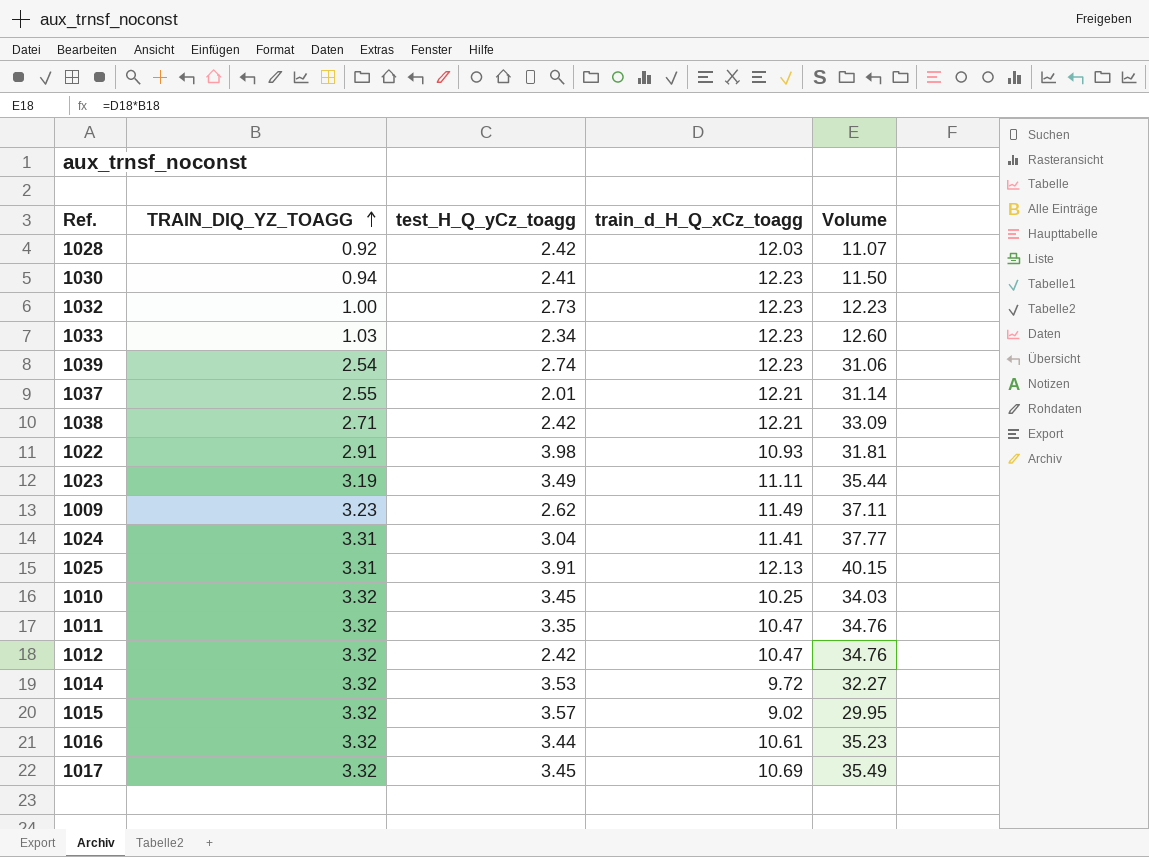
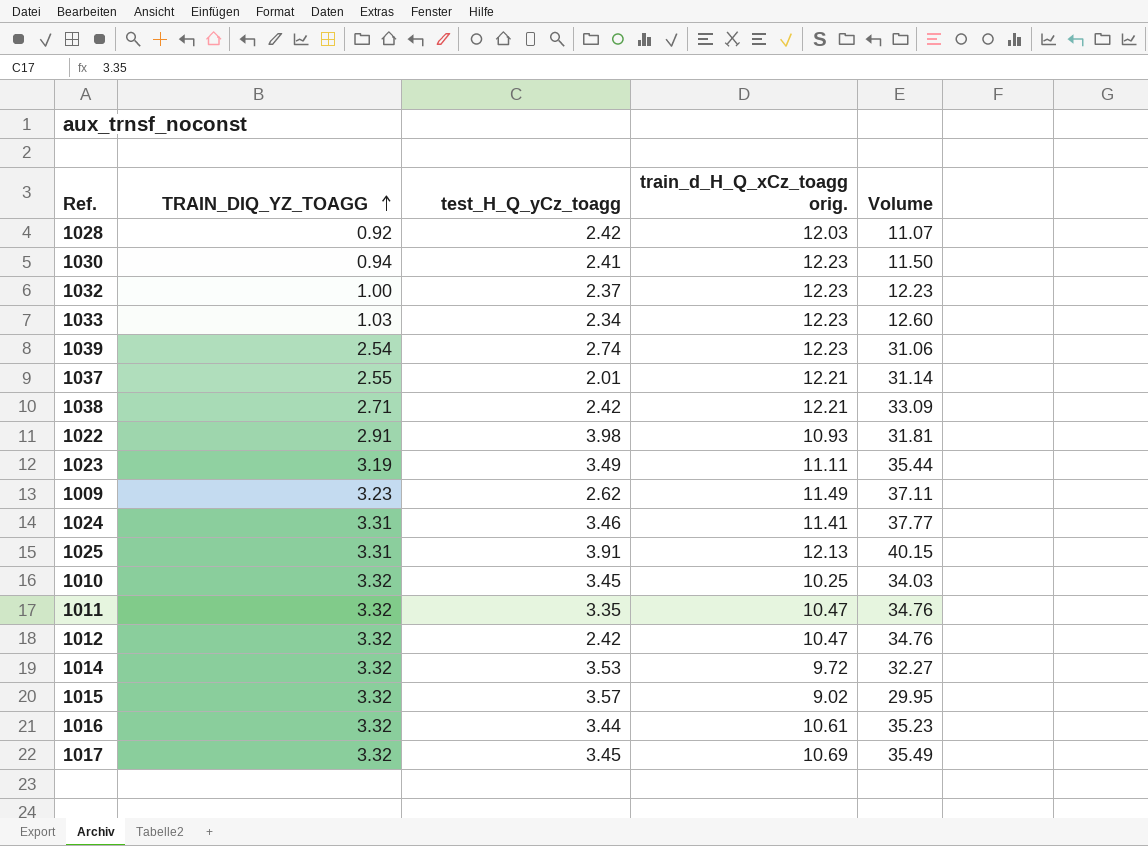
column name: train_d_H_Q_xCz_toagg -> train_d_H_Q_xCz_toagg orig.
1032 | test_H_Q_yCz_toagg: 2.73 -> 2.37
1024 | test_H_Q_yCz_toagg: 3.04 -> 3.46

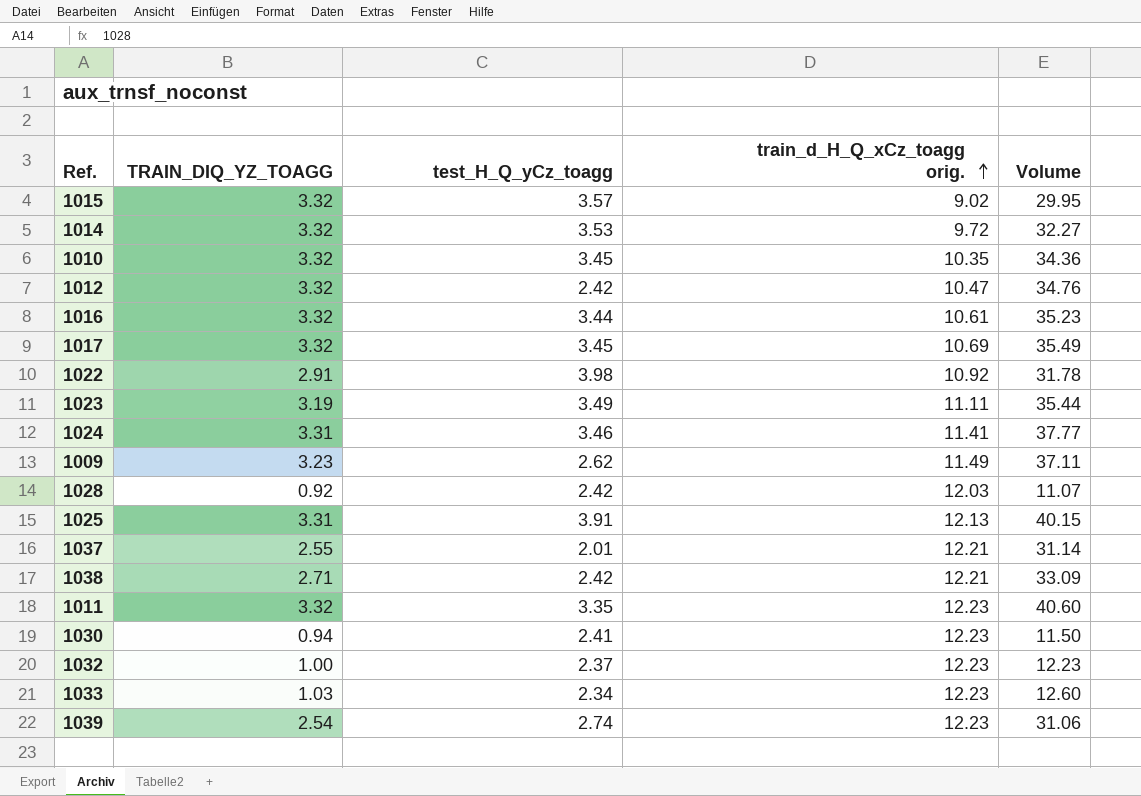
row order: TRAIN_DIQ_YZ_TOAGG ascending -> train_d_H_Q_xCz_toagg orig. ascending
1010 | train_d_H_Q_xCz_toagg orig.: 10.25 -> 10.35
1010 | Volume: 34.03 -> 34.36
1022 | train_d_H_Q_xCz_toagg orig.: 10.93 -> 10.92
1022 | Volume: 31.81 -> 31.78
1011 | train_d_H_Q_xCz_toagg orig.: 10.47 -> 12.23
1011 | Volume: 34.76 -> 40.60

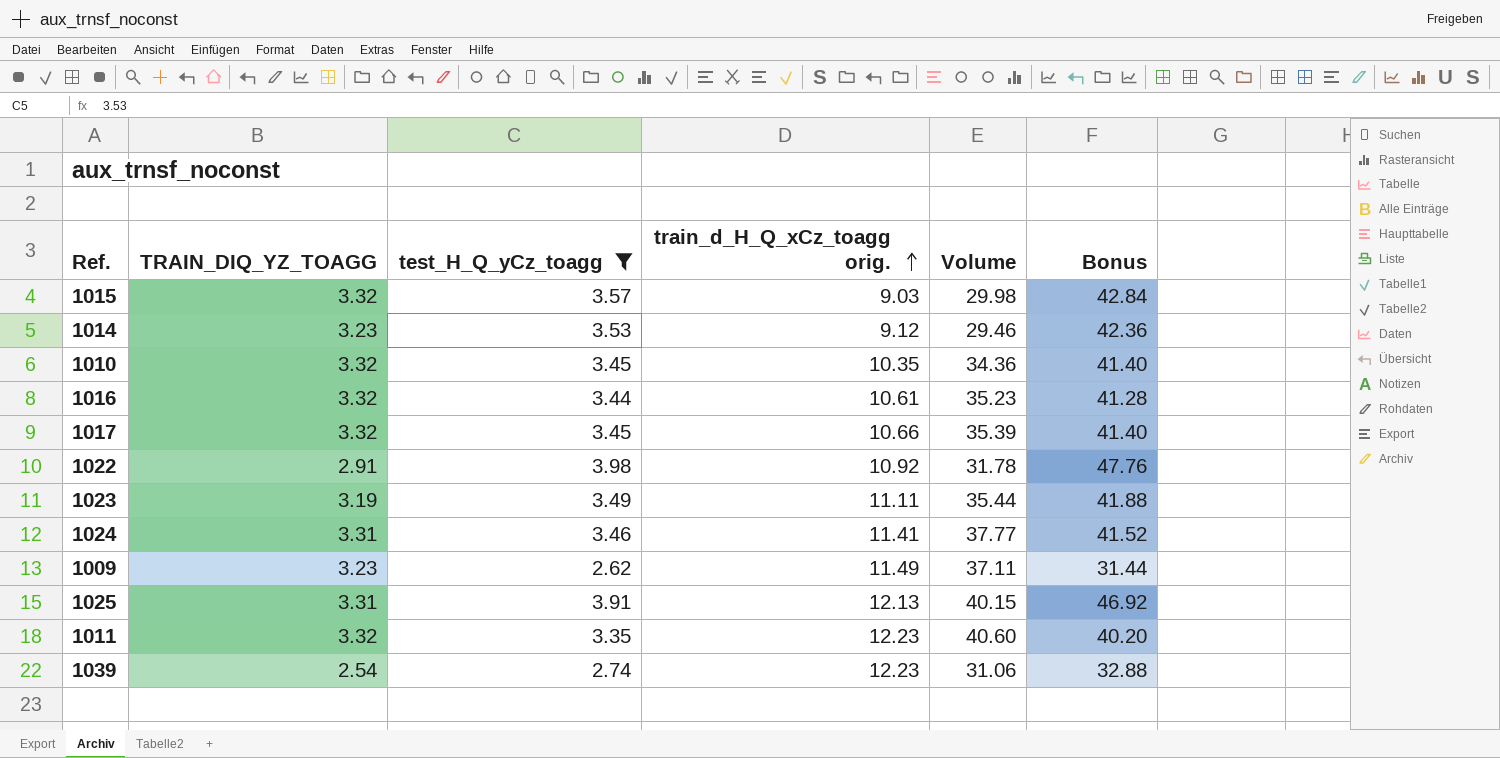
filter: none -> test_H_Q_yCz_toagg >= 2.62
column Bonus | formula: none -> [test_H_Q_yCz_toagg] * 12
1015 | train_d_H_Q_xCz_toagg orig.: 9.02 -> 9.03
1015 | Volume: 29.95 -> 29.98
1014 | TRAIN_DIQ_YZ_TOAGG: 3.32 -> 3.23
1014 | train_d_H_Q_xCz_toagg orig.: 9.72 -> 9.12
1014 | Volume: 32.27 -> 29.46
1017 | train_d_H_Q_xCz_toagg orig.: 10.69 -> 10.66
1017 | Volume: 35.49 -> 35.39

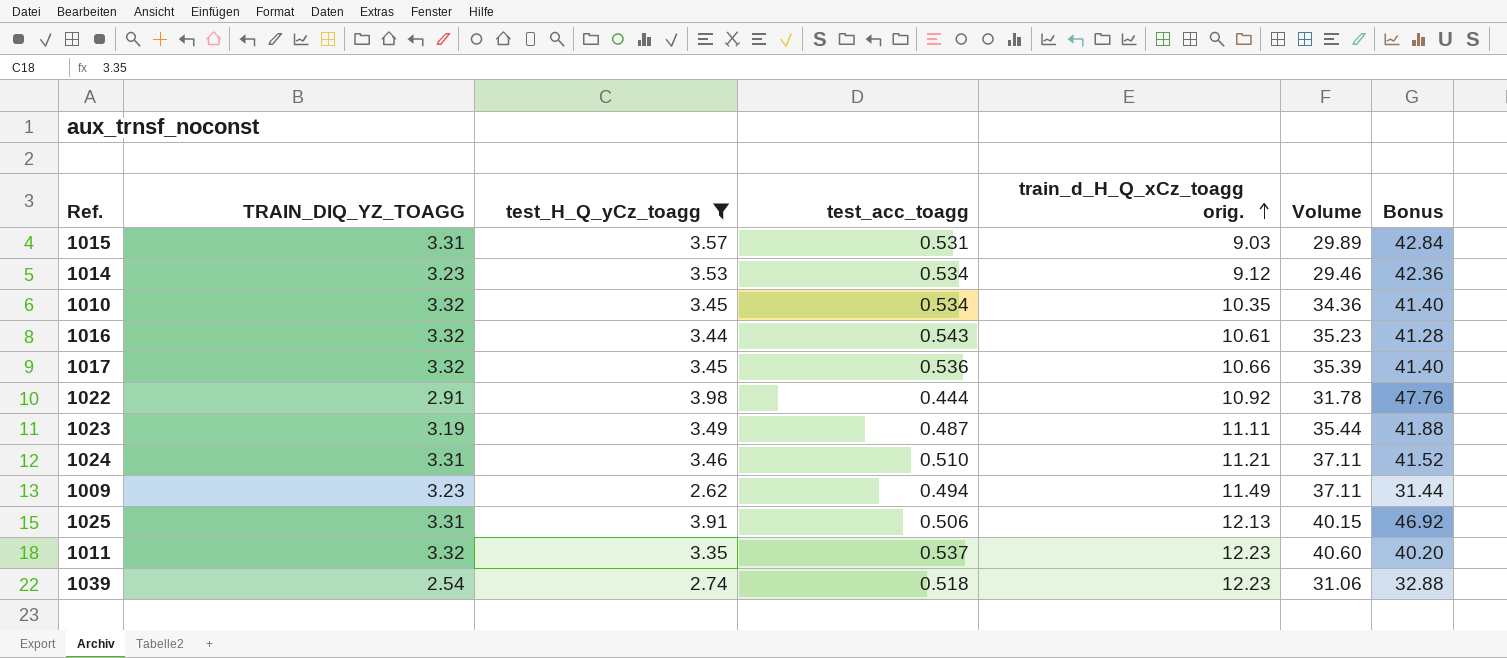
column test_acc_toagg | position: none -> 4
1015 | TRAIN_DIQ_YZ_TOAGG: 3.32 -> 3.31
1015 | Volume: 29.98 -> 29.89
1024 | train_d_H_Q_xCz_toagg orig.: 11.41 -> 11.21
1024 | Volume: 37.77 -> 37.11

